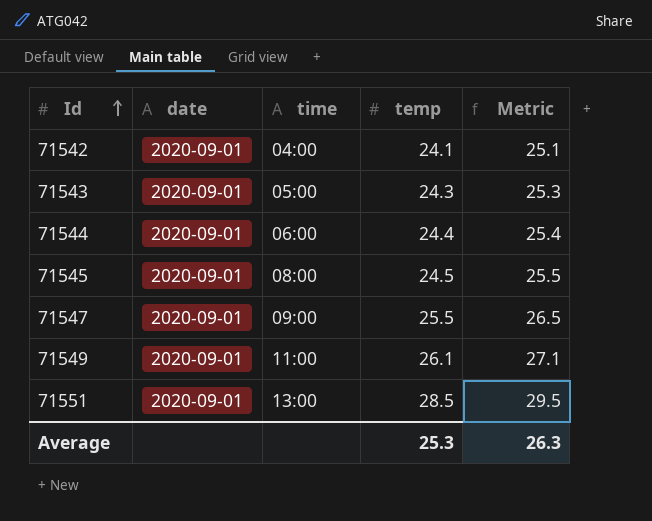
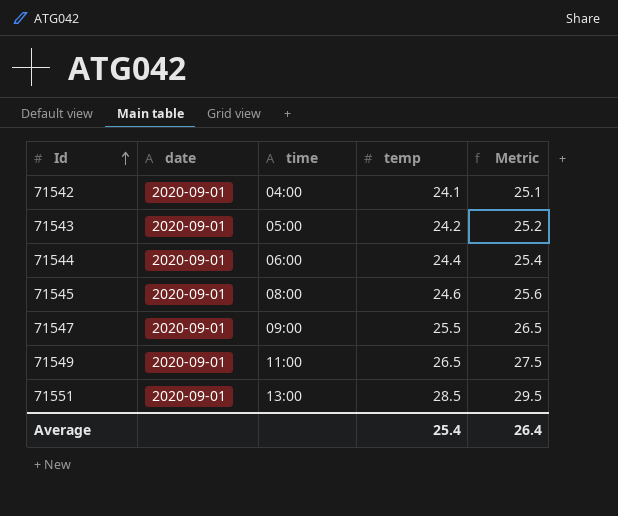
71543 | temp: 24.3 -> 24.2
71543 | Metric: 25.3 -> 25.2
71545 | temp: 24.5 -> 24.6
71545 | Metric: 25.5 -> 25.6
71549 | temp: 26.1 -> 26.5
71549 | Metric: 27.1 -> 27.5
Average | temp: 25.3 -> 25.4
Average | Metric: 26.3 -> 26.4

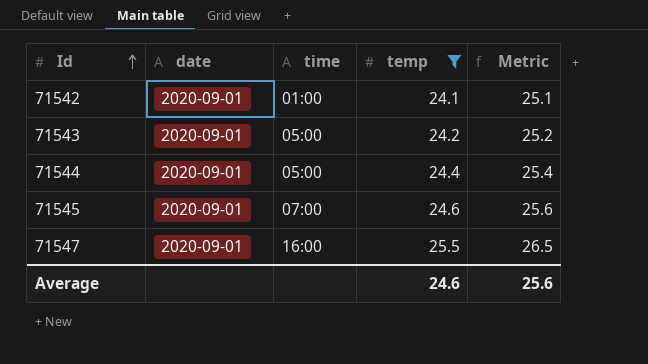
filter: none -> temp <= 25.5
71542 | time: 04:00 -> 01:00
71544 | time: 06:00 -> 05:00
71545 | time: 08:00 -> 07:00
71547 | time: 09:00 -> 16:00
Average | temp: 25.4 -> 24.6
Average | Metric: 26.4 -> 25.6

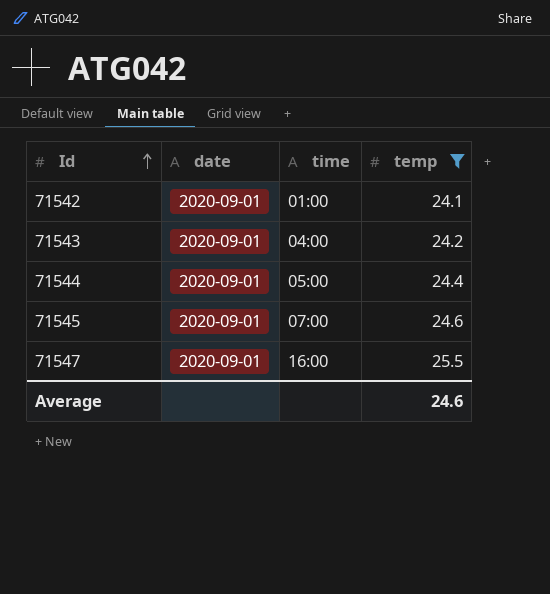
column Metric | formula: [temp] + 1 -> none
71543 | time: 05:00 -> 04:00

